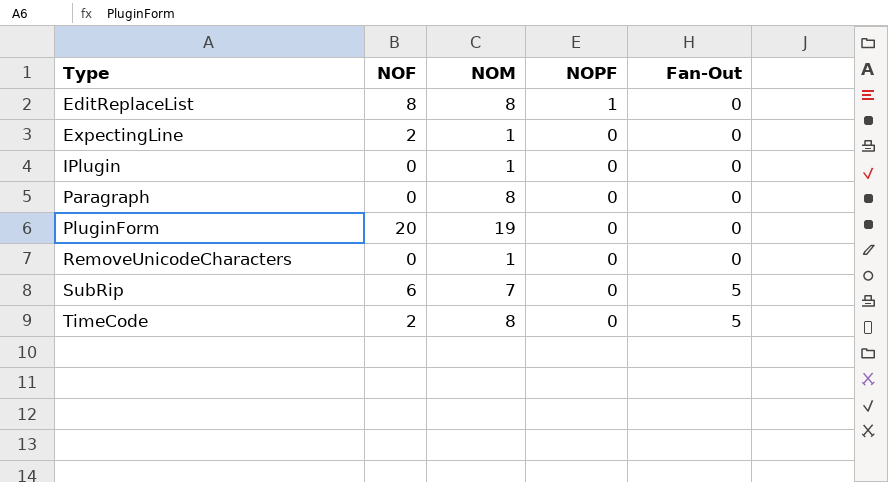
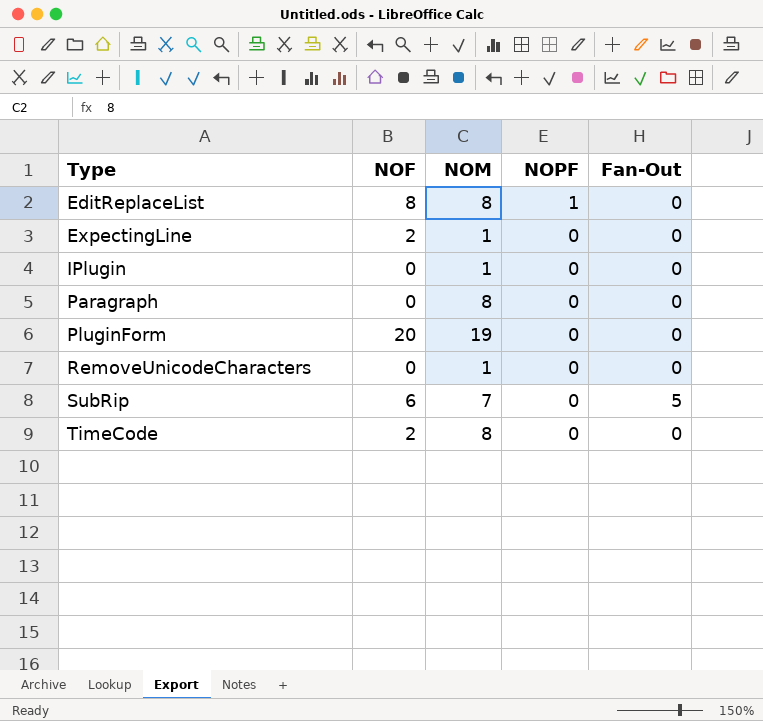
TimeCode | Fan-Out: 5 -> 0

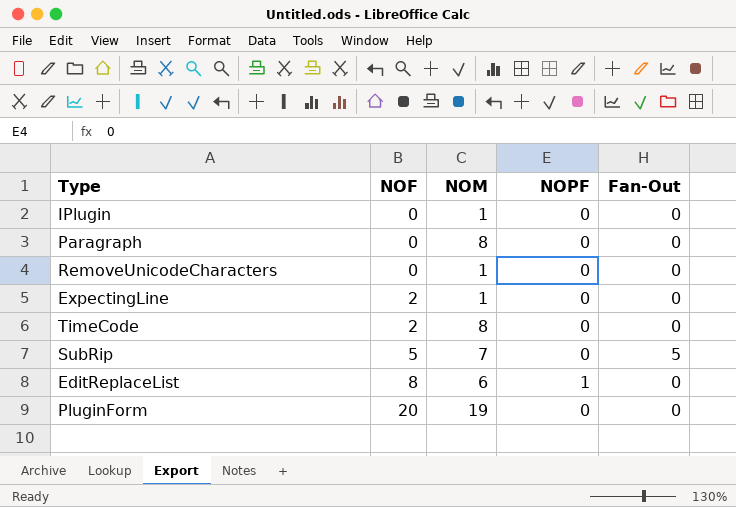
row order: Type ascending -> NOF ascending
SubRip | NOF: 6 -> 5
EditReplaceList | NOM: 8 -> 6

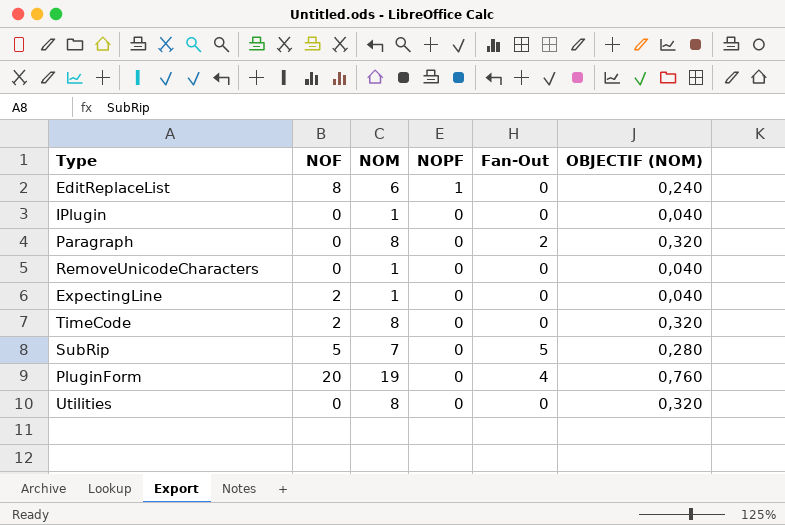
row order: NOF ascending -> NOPF descending
column OBJECTIF (NOM) | formula: none -> [NOM] * 0,04
Paragraph | Fan-Out: 0 -> 2
PluginForm | Fan-Out: 0 -> 4
row Utilities: none -> 0 | 8 | 0 | 0 | 0,320

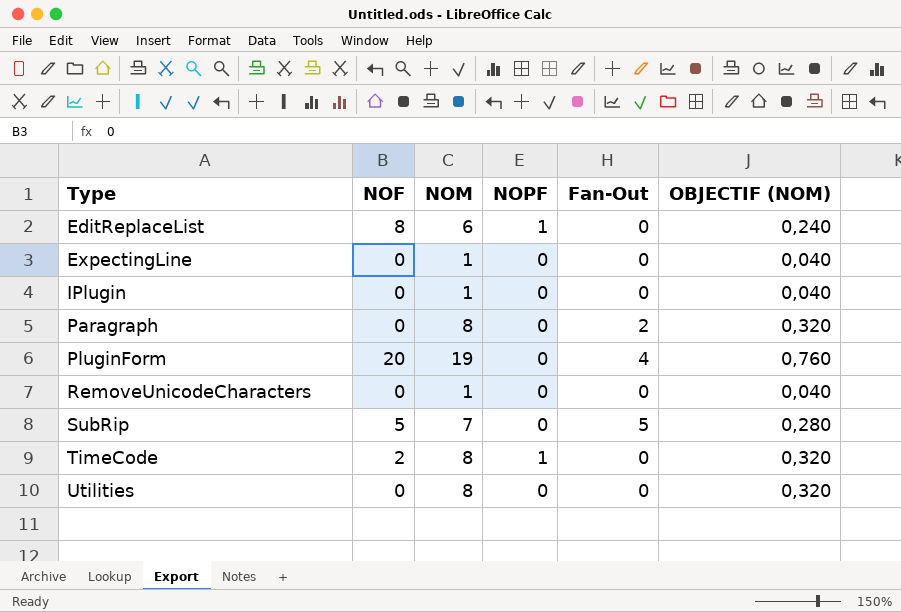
row order: NOPF descending -> Type ascending
ExpectingLine | NOF: 2 -> 0
TimeCode | NOPF: 0 -> 1

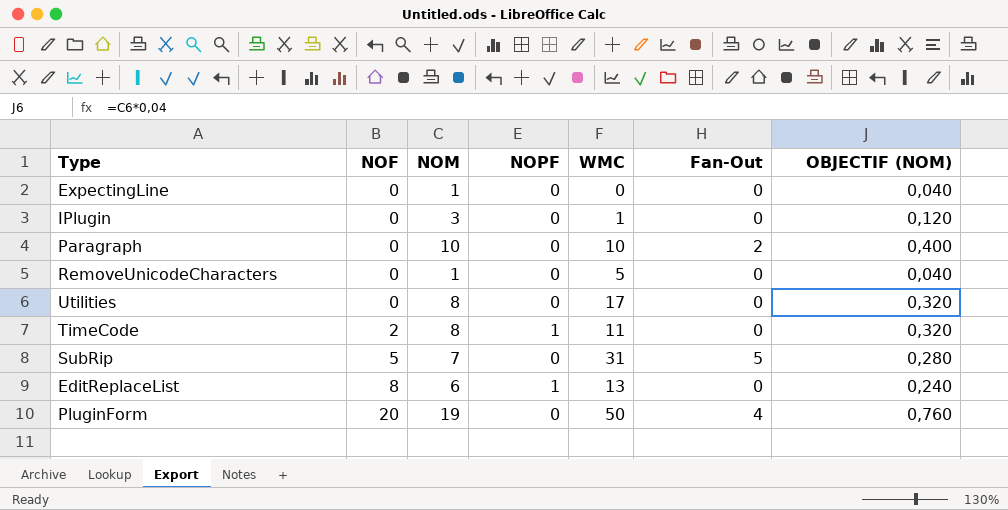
row order: Type ascending -> NOF ascending
column WMC | position: none -> 5
IPlugin | NOM: 1 -> 3
IPlugin | OBJECTIF (NOM): 0,040 -> 0,120
Paragraph | NOM: 8 -> 10
Paragraph | OBJECTIF (NOM): 0,320 -> 0,400

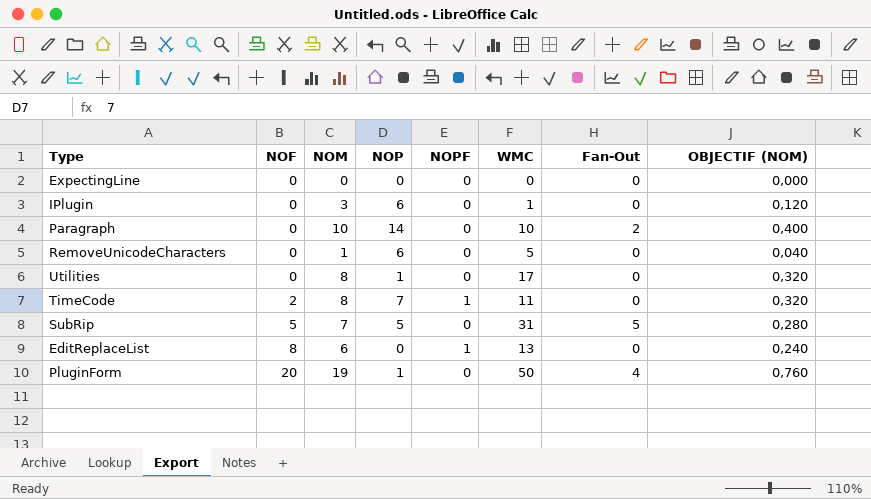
column NOP | position: none -> 4
ExpectingLine | NOM: 1 -> 0
ExpectingLine | OBJECTIF (NOM): 0,040 -> 0,000

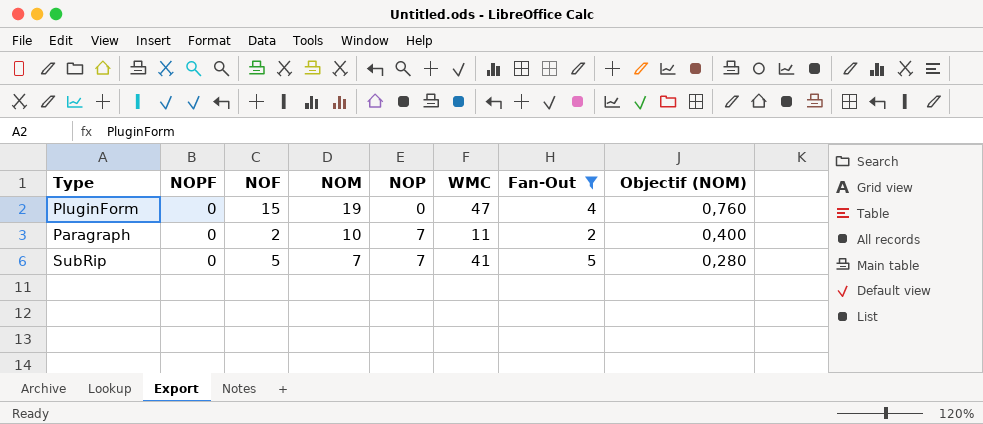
filter: none -> Fan-Out != 0
row order: NOF ascending -> NOM descending
column NOPF | position: 5 -> 2
column name: OBJECTIF (NOM) -> Objectif (NOM)
PluginForm | NOF: 20 -> 15
PluginForm | NOP: 1 -> 0
PluginForm | WMC: 50 -> 47
Paragraph | NOF: 0 -> 2
Paragraph | NOP: 14 -> 7
Paragraph | WMC: 10 -> 11
SubRip | NOP: 5 -> 7
SubRip | WMC: 31 -> 41

